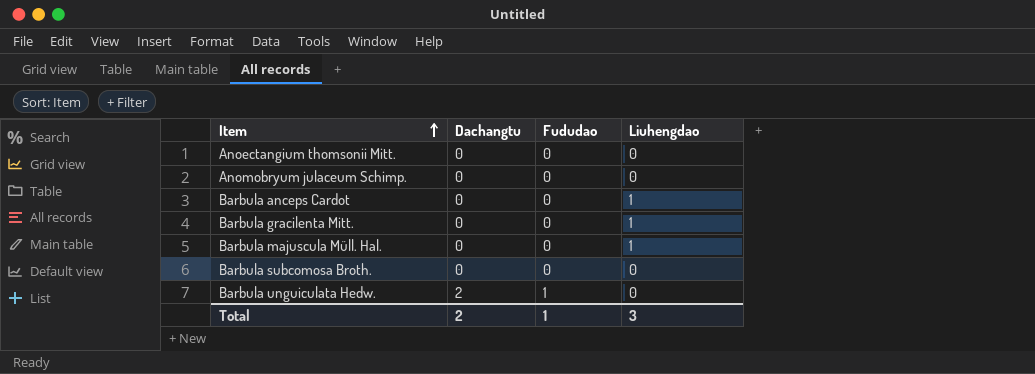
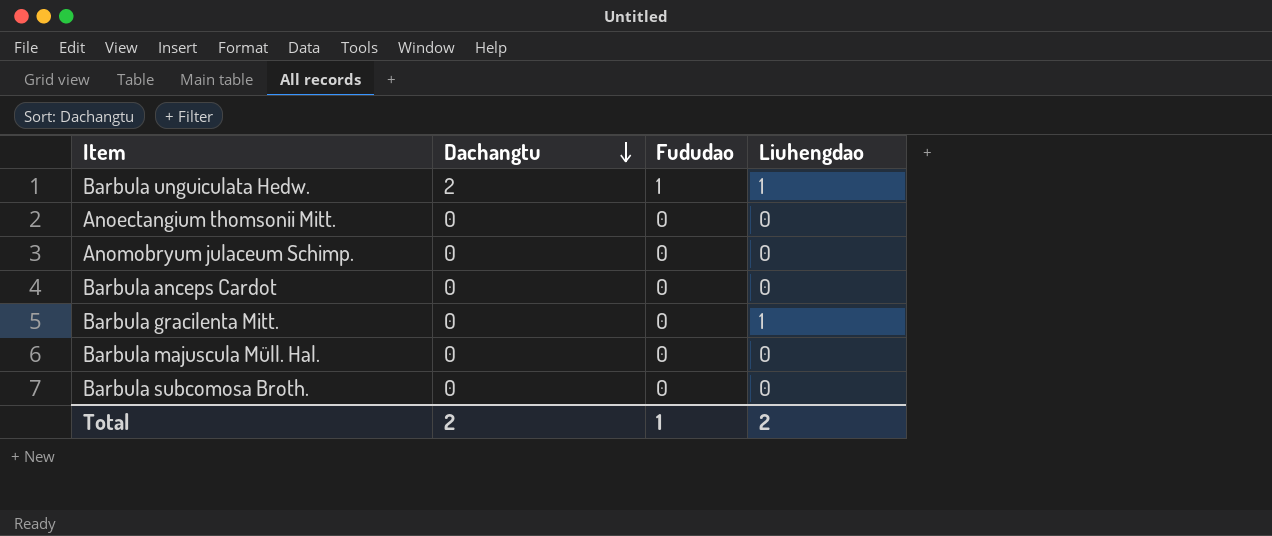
row order: Item ascending -> Dachangtu descending
Barbula unguiculata Hedw. | Liuhengdao: 0 -> 1
Barbula anceps Cardot | Liuhengdao: 1 -> 0
Barbula majuscula Müll. Hal. | Liuhengdao: 1 -> 0
Total | Liuhengdao: 3 -> 2

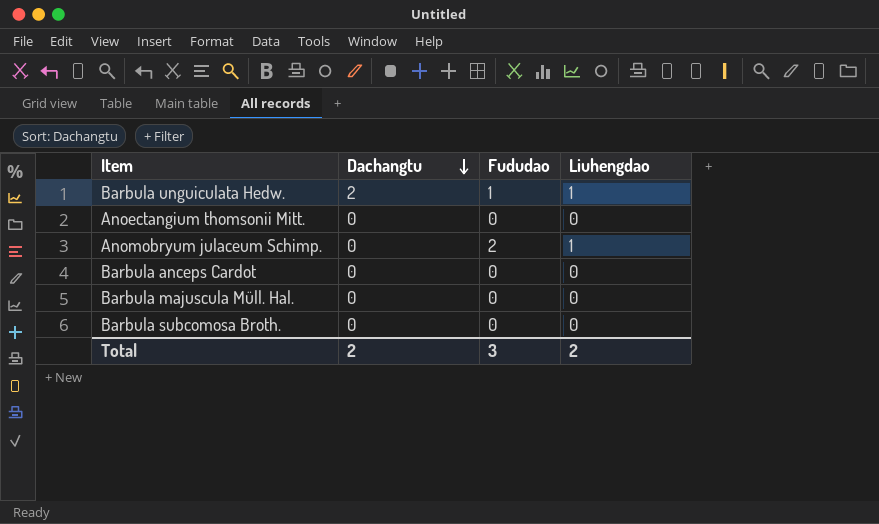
row Barbula gracilenta Mitt.: 0 | 0 | 1 -> none
Anomobryum julaceum Schimp. | Fududao: 0 -> 2
Anomobryum julaceum Schimp. | Liuhengdao: 0 -> 1
Total | Fududao: 1 -> 3

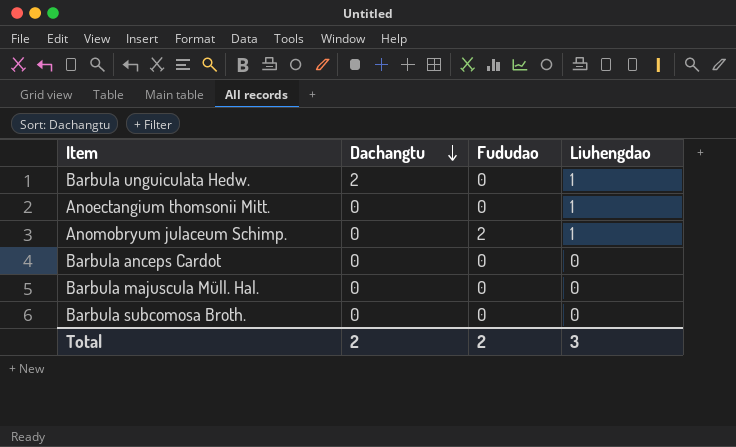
Barbula unguiculata Hedw. | Fududao: 1 -> 0
Anoectangium thomsonii Mitt. | Liuhengdao: 0 -> 1
Total | Fududao: 3 -> 2
Total | Liuhengdao: 2 -> 3

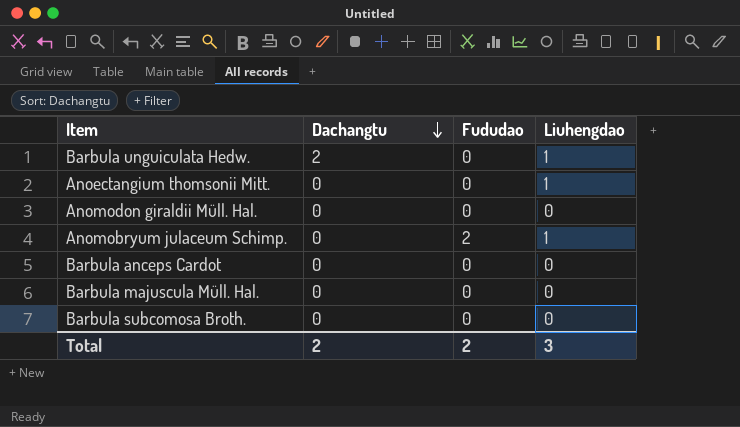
row Anomodon giraldii Müll. Hal.: none -> 0 | 0 | 0

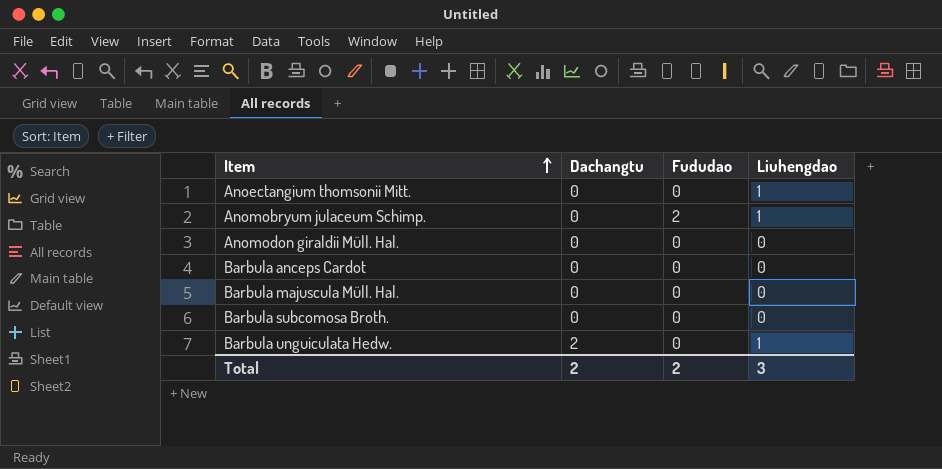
row order: Dachangtu descending -> Item ascending

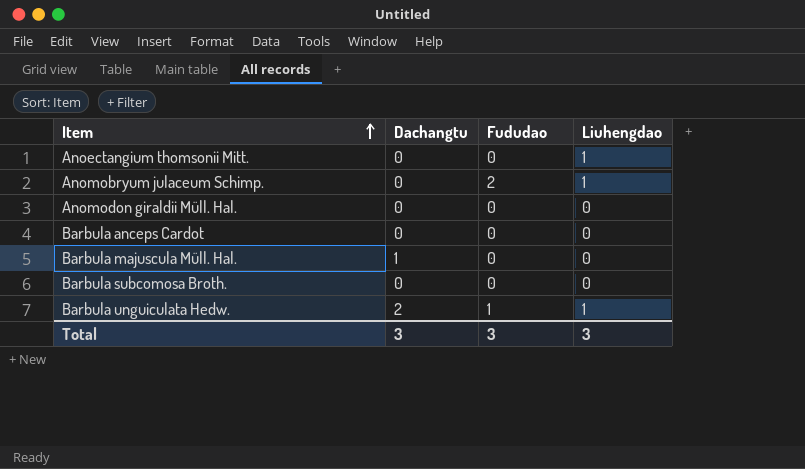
Barbula majuscula Müll. Hal. | Dachangtu: 0 -> 1
Barbula unguiculata Hedw. | Fududao: 0 -> 1
Total | Dachangtu: 2 -> 3
Total | Fududao: 2 -> 3

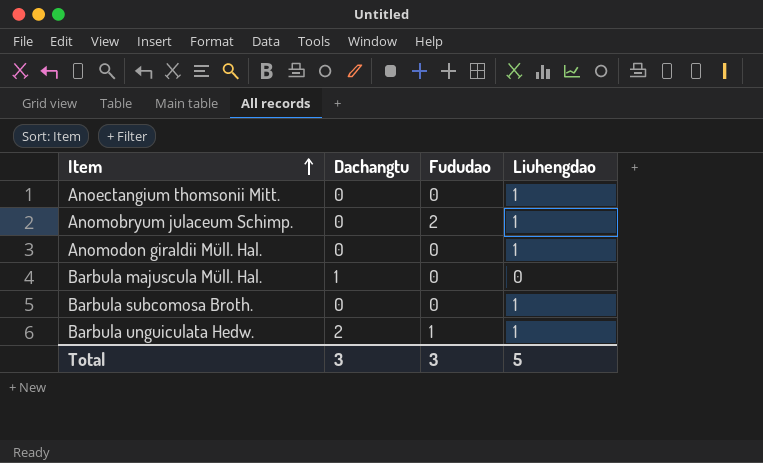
row Barbula anceps Cardot: 0 | 0 | 0 -> none
Anomodon giraldii Müll. Hal. | Liuhengdao: 0 -> 1
Barbula subcomosa Broth. | Liuhengdao: 0 -> 1
Total | Liuhengdao: 3 -> 5

